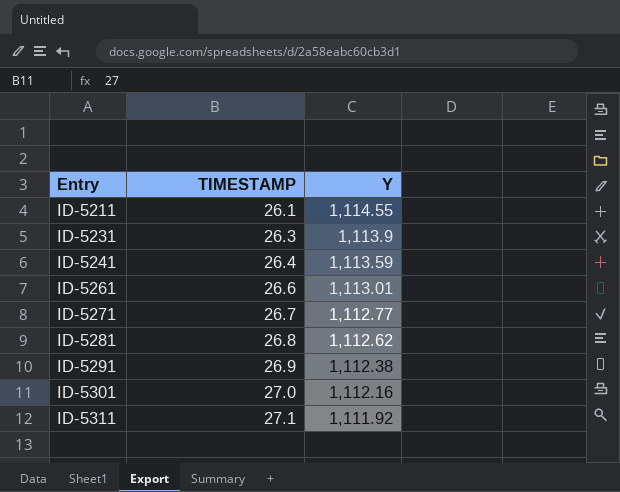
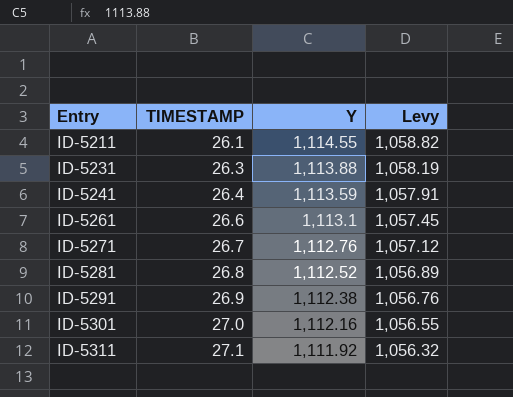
column Levy | formula: none -> [Y] * 0.95
ID-5231 | Y: 1,113.9 -> 1,113.88
ID-5261 | Y: 1,113.01 -> 1,113.1
ID-5271 | Y: 1,112.77 -> 1,112.76
ID-5281 | Y: 1,112.62 -> 1,112.52

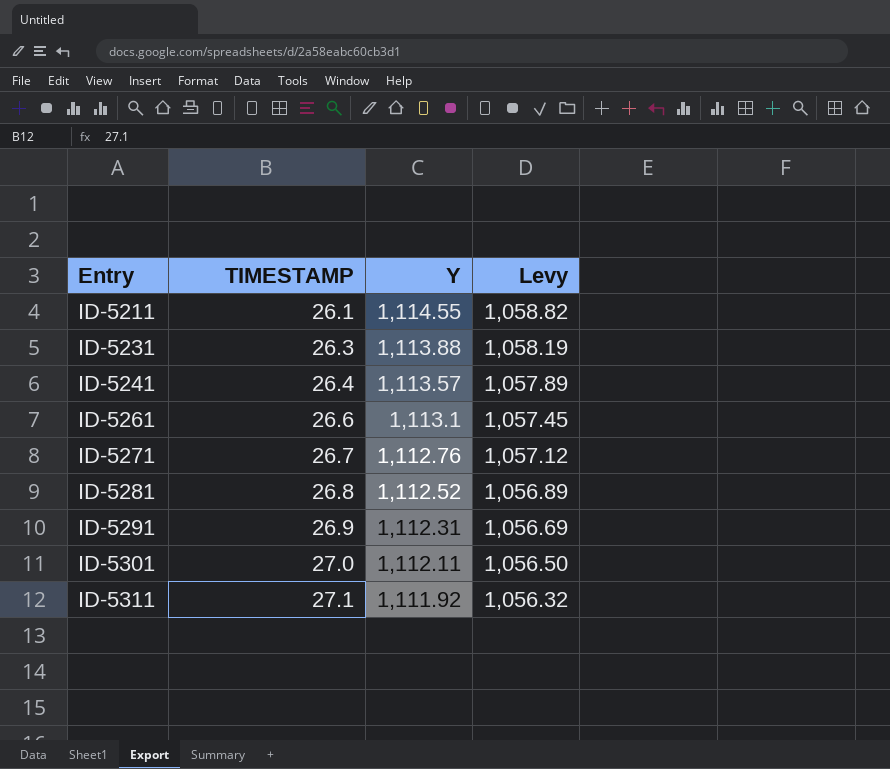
ID-5241 | Y: 1,113.59 -> 1,113.57
ID-5241 | Levy: 1,057.91 -> 1,057.89
ID-5291 | Y: 1,112.38 -> 1,112.31
ID-5291 | Levy: 1,056.76 -> 1,056.69
ID-5301 | Y: 1,112.16 -> 1,112.11
ID-5301 | Levy: 1,056.55 -> 1,056.50

